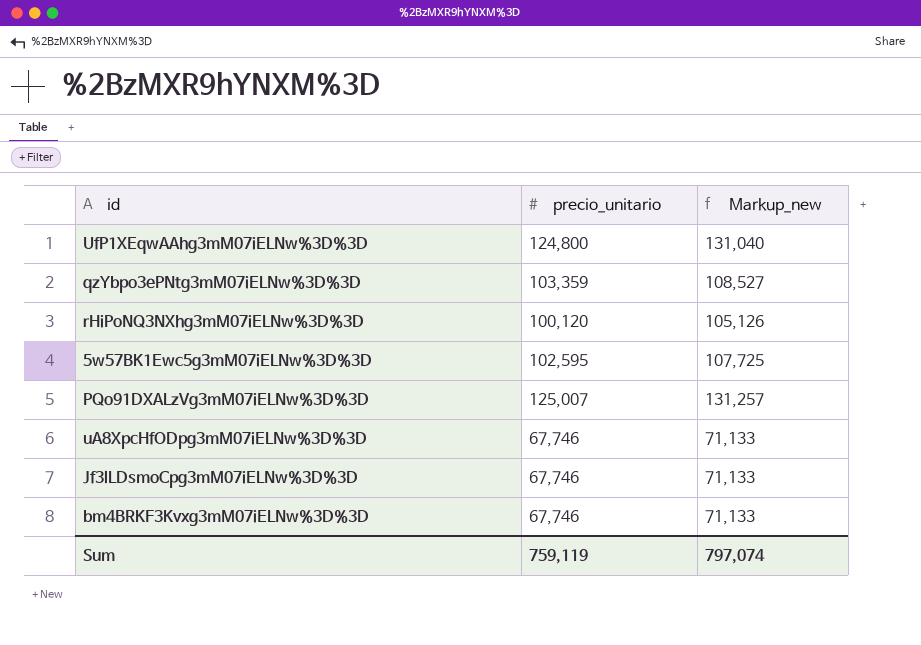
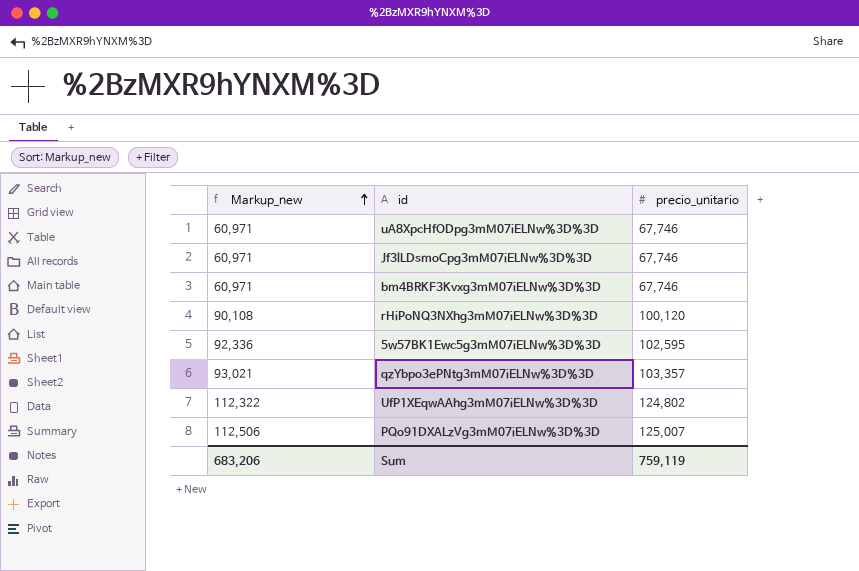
row order: none -> Markup_new ascending
column Markup_new | formula: [precio_unitario] * 1.05 -> [precio_unitario] * 0.9
column Markup_new | position: 3 -> 1
qzYbpo3ePNtg3mM07iELNw%3D%3D | precio_unitario: 103,359 -> 103,357
UfP1XEqwAAhg3mM07iELNw%3D%3D | precio_unitario: 124,800 -> 124,802
Sum | Markup_new: 797,074 -> 683,206

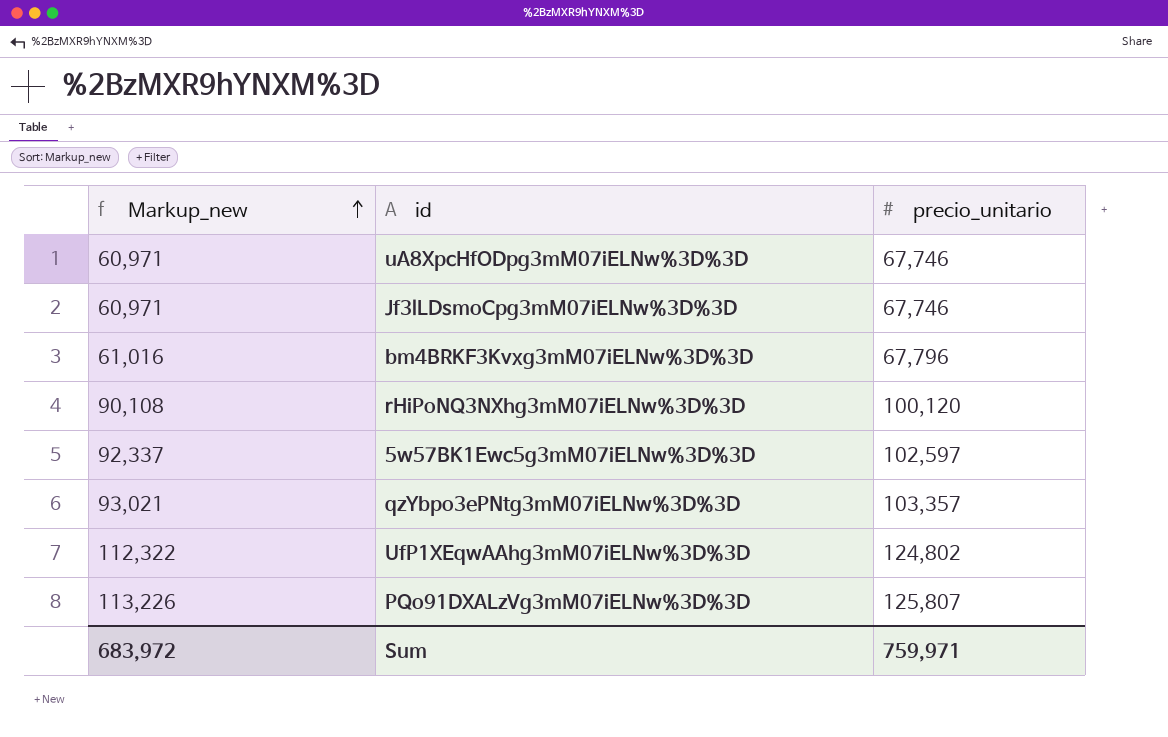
bm4BRKF3Kvxg3mM07iELNw%3D%3D | Markup_new: 60,971 -> 61,016
bm4BRKF3Kvxg3mM07iELNw%3D%3D | precio_unitario: 67,746 -> 67,796
5w57BK1Ewc5g3mM07iELNw%3D%3D | Markup_new: 92,336 -> 92,337
5w57BK1Ewc5g3mM07iELNw%3D%3D | precio_unitario: 102,595 -> 102,597
PQo91DXALzVg3mM07iELNw%3D%3D | Markup_new: 112,506 -> 113,226
PQo91DXALzVg3mM07iELNw%3D%3D | precio_unitario: 125,007 -> 125,807
Sum | Markup_new: 683,206 -> 683,972
Sum | precio_unitario: 759,119 -> 759,971

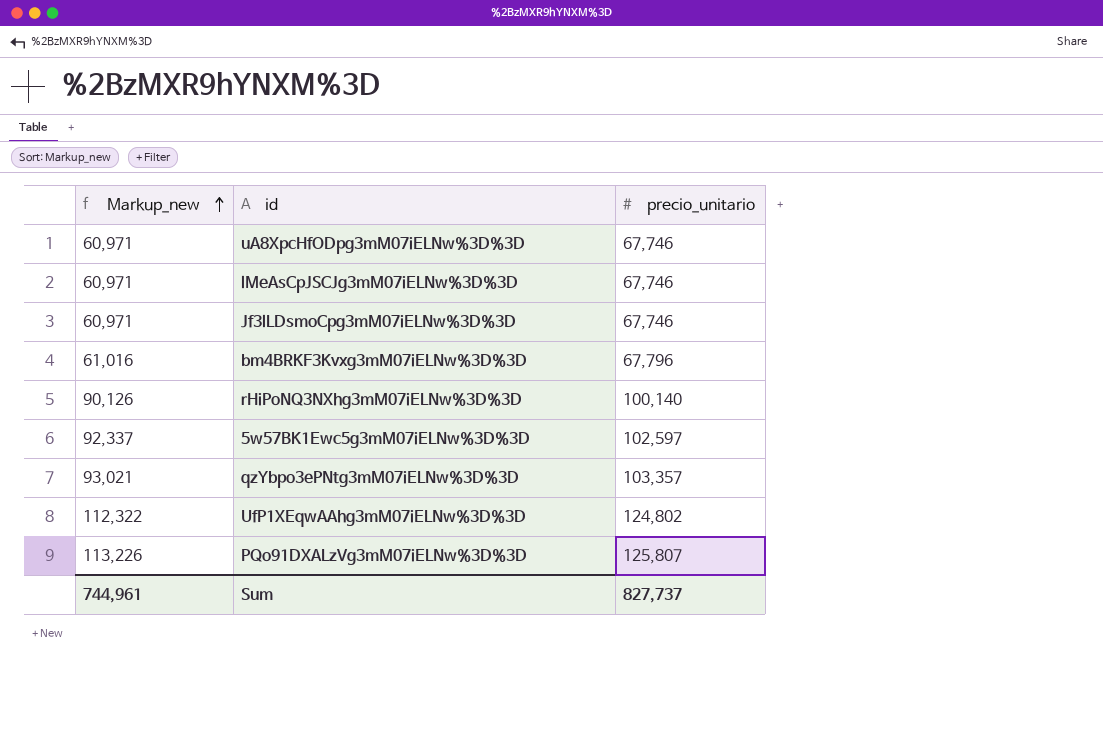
row lMeAsCpJSCJg3mM07iELNw%3D%3D: none -> 60,971 | 67,746
rHiPoNQ3NXhg3mM07iELNw%3D%3D | Markup_new: 90,108 -> 90,126
rHiPoNQ3NXhg3mM07iELNw%3D%3D | precio_unitario: 100,120 -> 100,140
Sum | Markup_new: 683,972 -> 744,961
Sum | precio_unitario: 759,971 -> 827,737

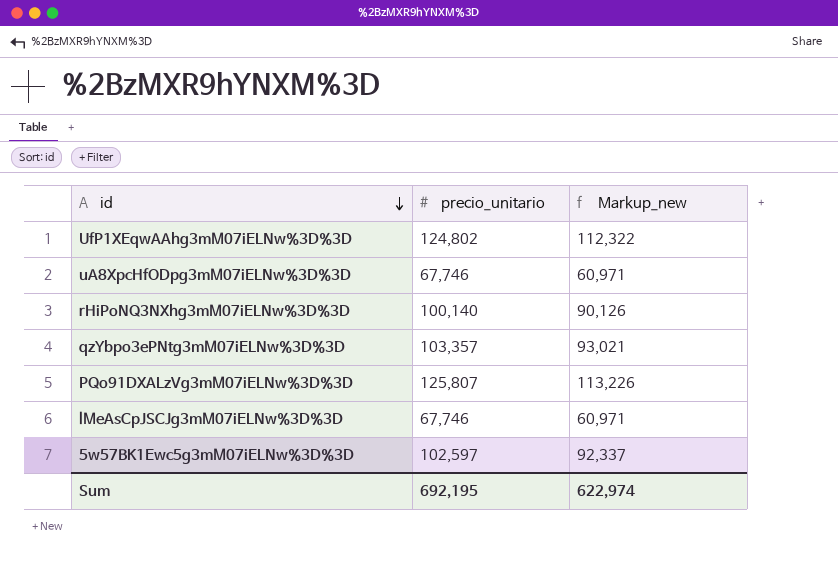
row order: Markup_new ascending -> id descending
column Markup_new | position: 1 -> 3
row Jf3lLDsmoCpg3mM07iELNw%3D%3D: 60,971 | 67,746 -> none
row bm4BRKF3Kvxg3mM07iELNw%3D%3D: 61,016 | 67,796 -> none
Sum | precio_unitario: 827,737 -> 692,195
Sum | Markup_new: 744,961 -> 622,974

